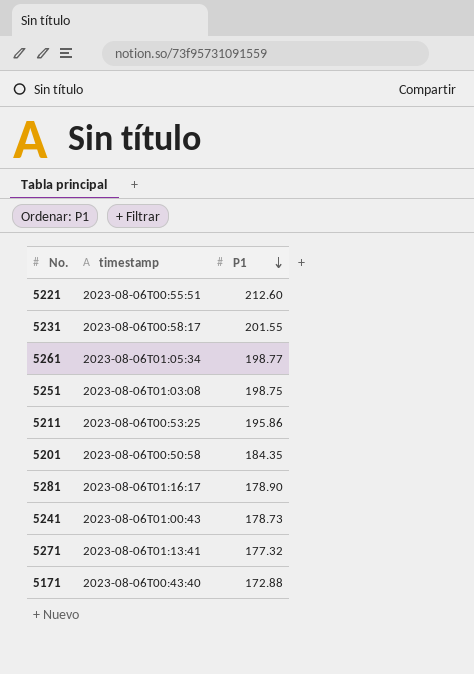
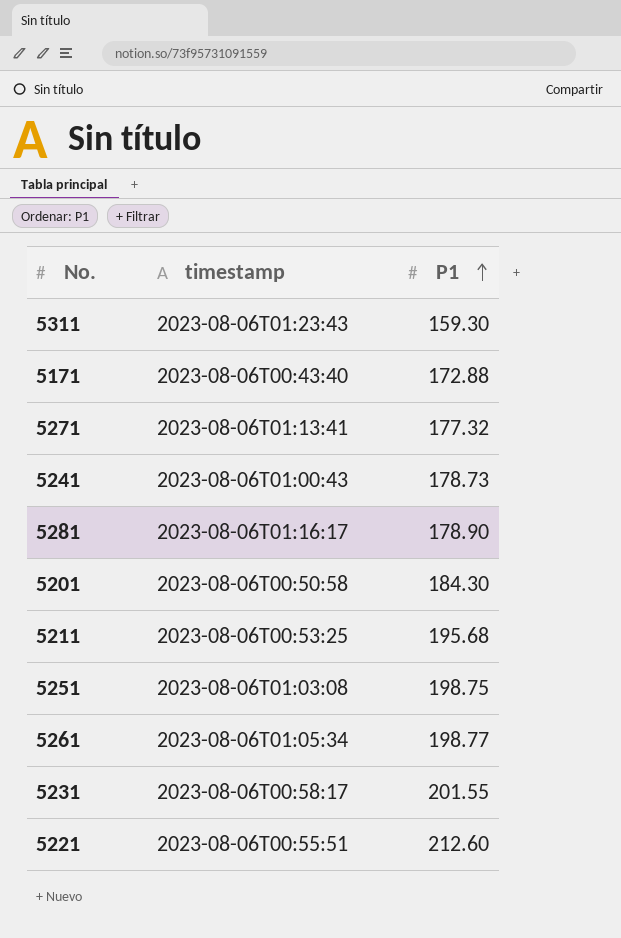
row order: P1 descending -> P1 ascending
row 5311: none -> 2023-08-06T01:23:43 | 159.30
5201 | P1: 184.35 -> 184.30
5211 | P1: 195.86 -> 195.68

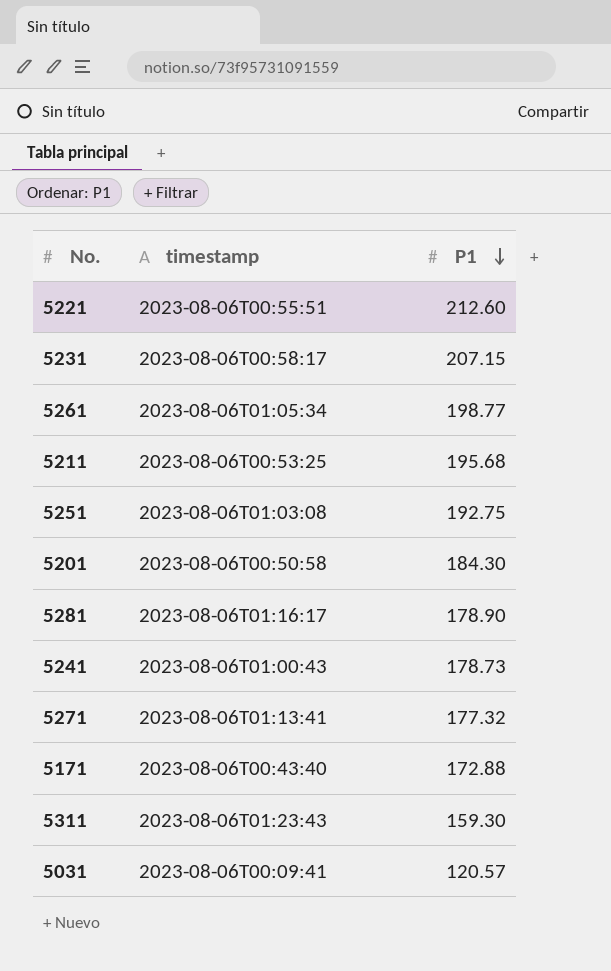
row order: P1 ascending -> P1 descending
5231 | P1: 201.55 -> 207.15
5251 | P1: 198.75 -> 192.75
row 5031: none -> 2023-08-06T00:09:41 | 120.57

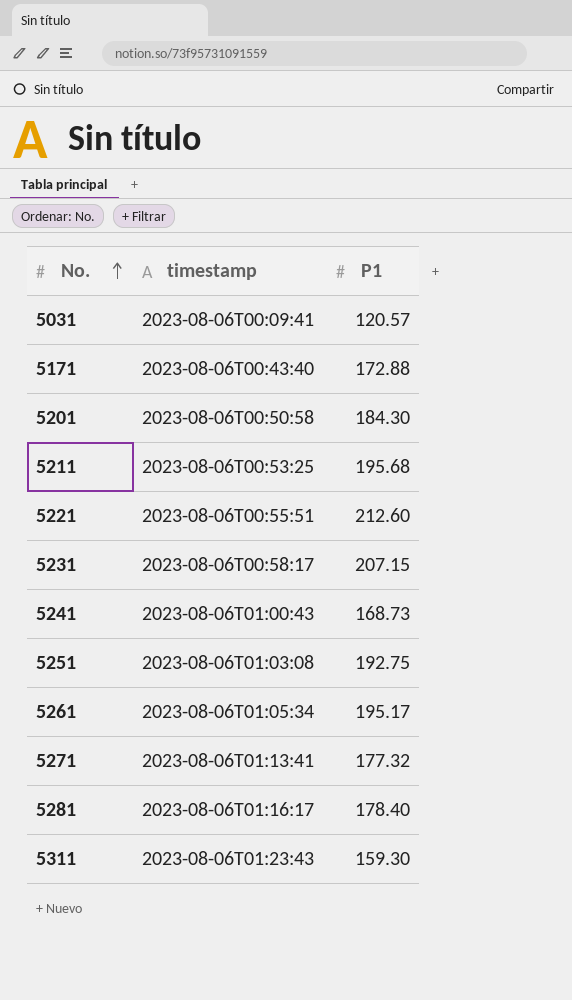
row order: P1 descending -> No. ascending
5241 | P1: 178.73 -> 168.73
5261 | P1: 198.77 -> 195.17
5281 | P1: 178.90 -> 178.40

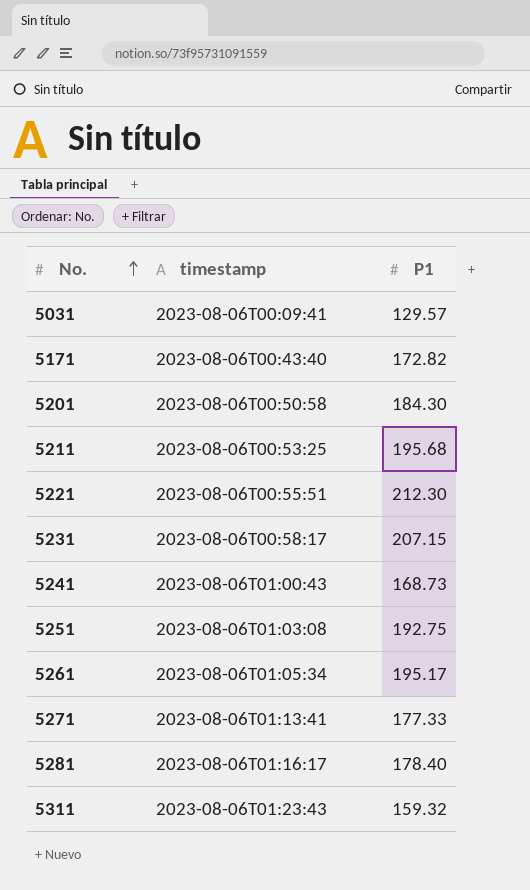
5031 | P1: 120.57 -> 129.57
5171 | P1: 172.88 -> 172.82
5221 | P1: 212.60 -> 212.30
5271 | P1: 177.32 -> 177.33
5311 | P1: 159.30 -> 159.32

